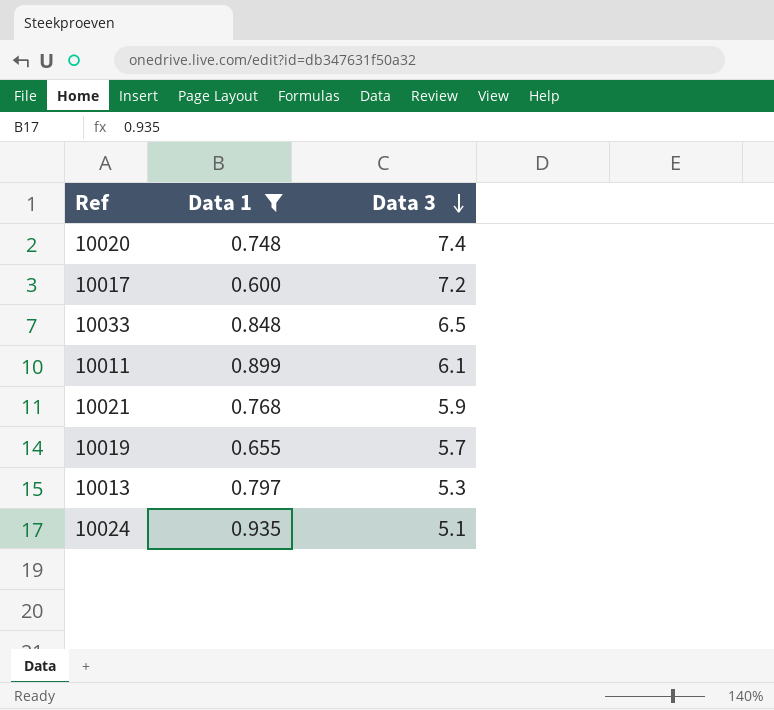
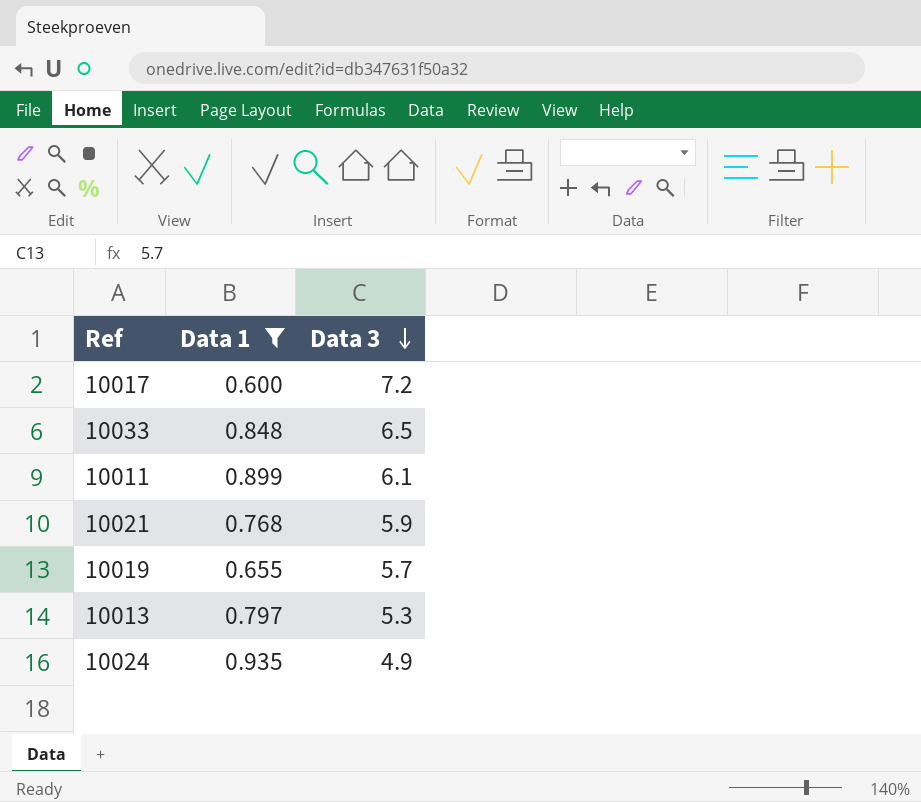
row 10020: 0.748 | 7.4 -> none
10024 | Data 3: 5.1 -> 4.9

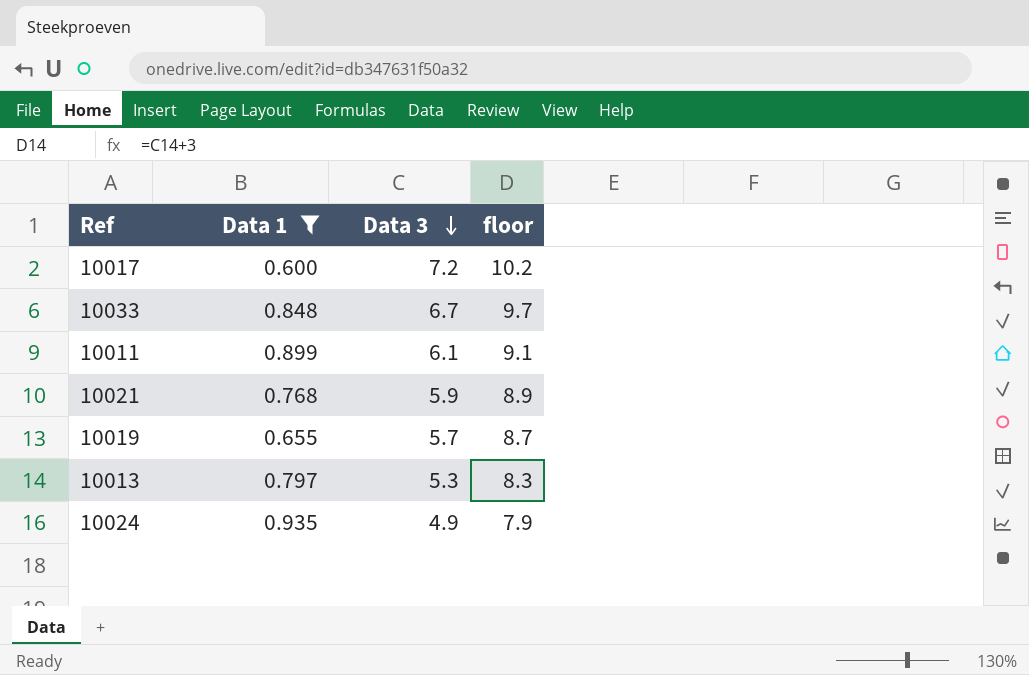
column floor | formula: none -> [Data 3] + 3
10033 | Data 3: 6.5 -> 6.7

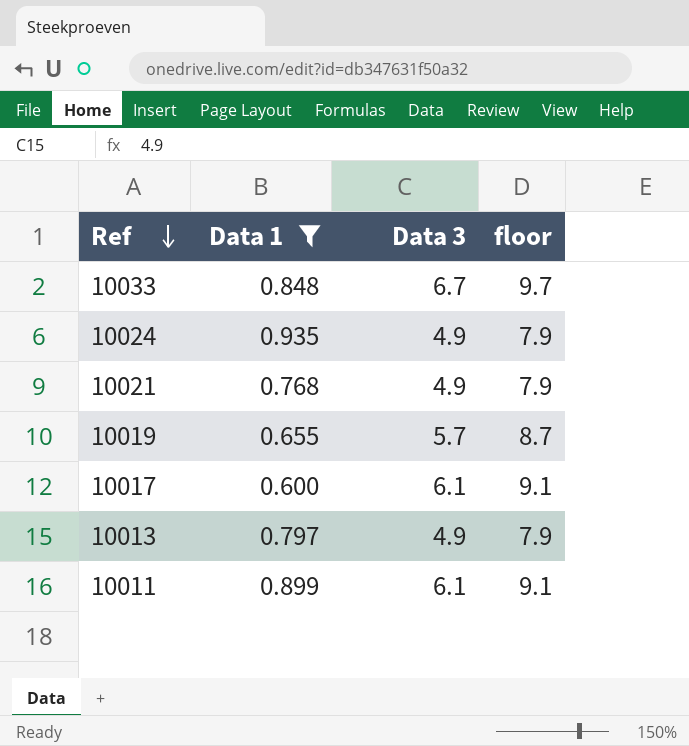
row order: Data 3 descending -> Ref descending
10021 | Data 3: 5.9 -> 4.9
10021 | floor: 8.9 -> 7.9
10017 | Data 3: 7.2 -> 6.1
10017 | floor: 10.2 -> 9.1
10013 | Data 3: 5.3 -> 4.9
10013 | floor: 8.3 -> 7.9

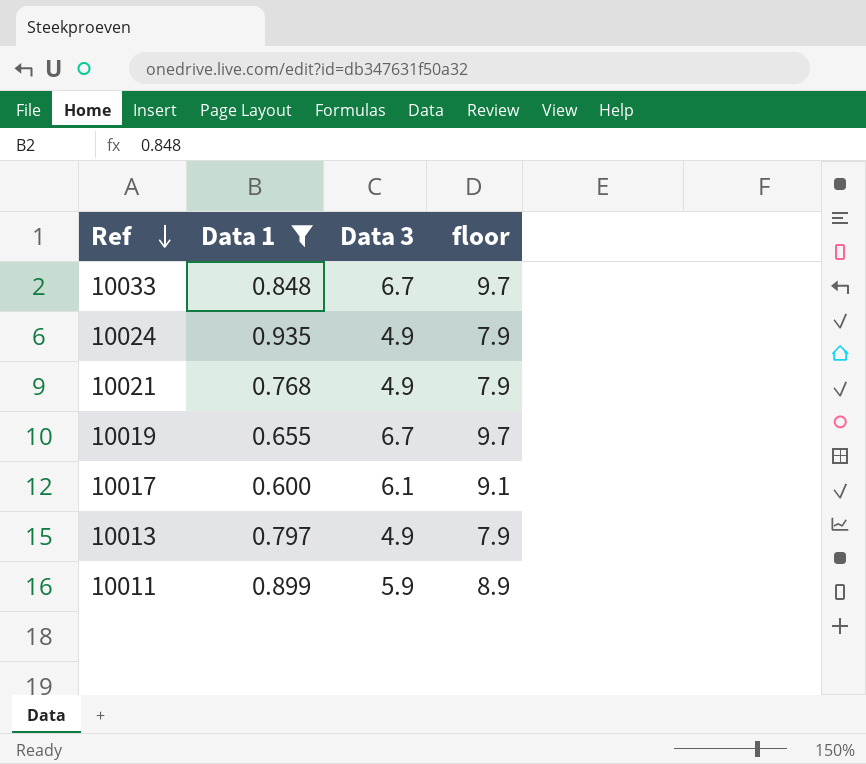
10019 | Data 3: 5.7 -> 6.7
10019 | floor: 8.7 -> 9.7
10011 | Data 3: 6.1 -> 5.9
10011 | floor: 9.1 -> 8.9

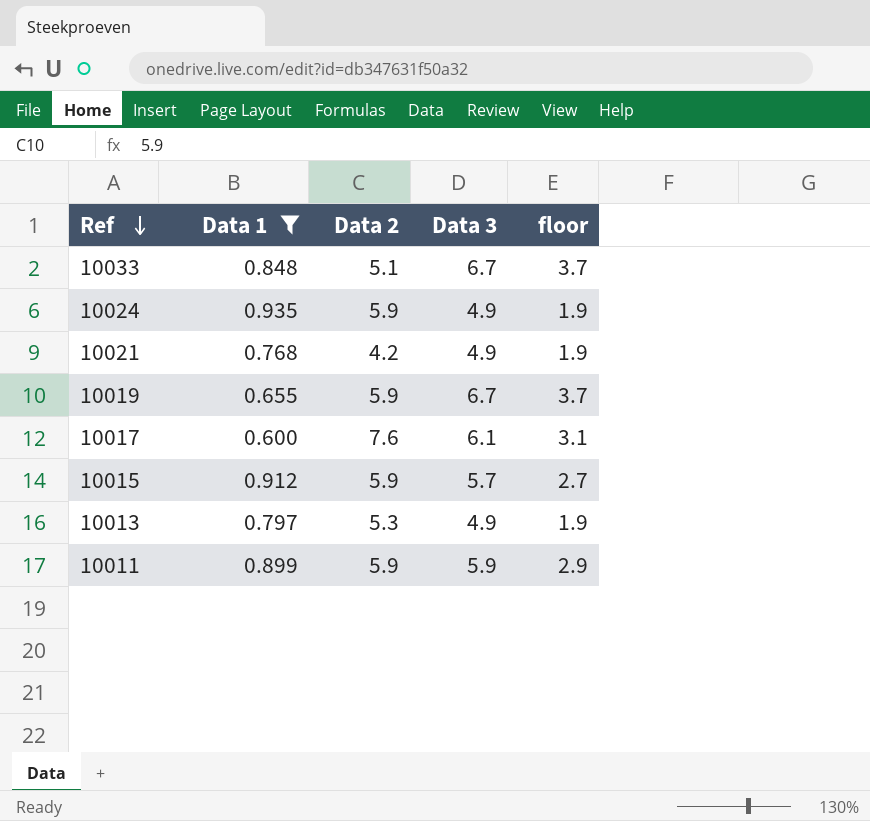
column Data 2 | position: none -> 3
column floor | formula: [Data 3] + 3 -> [Data 3] - 3
row 10015: none -> 0.912 | 5.9 | 5.7 | 2.7

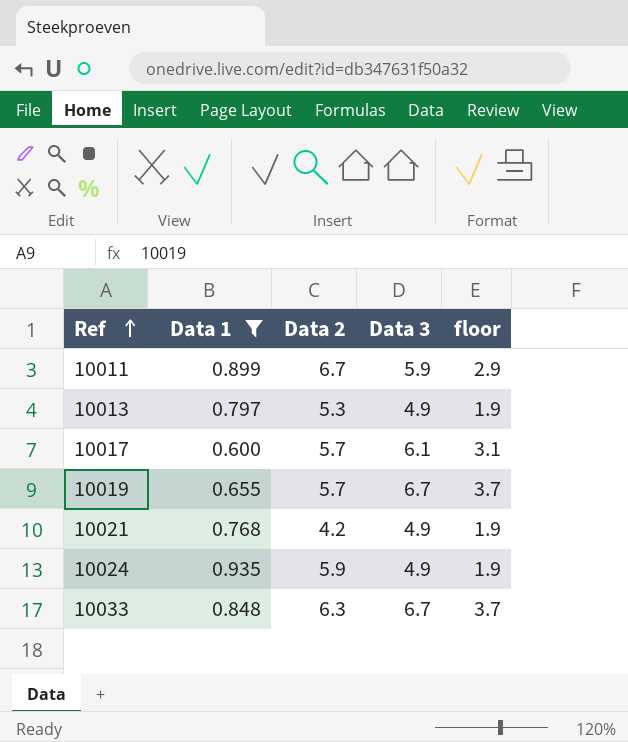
row order: Ref descending -> Ref ascending
row 10015: 0.912 | 5.9 | 5.7 | 2.7 -> none
10011 | Data 2: 5.9 -> 6.7
10017 | Data 2: 7.6 -> 5.7
10019 | Data 2: 5.9 -> 5.7
10033 | Data 2: 5.1 -> 6.3

